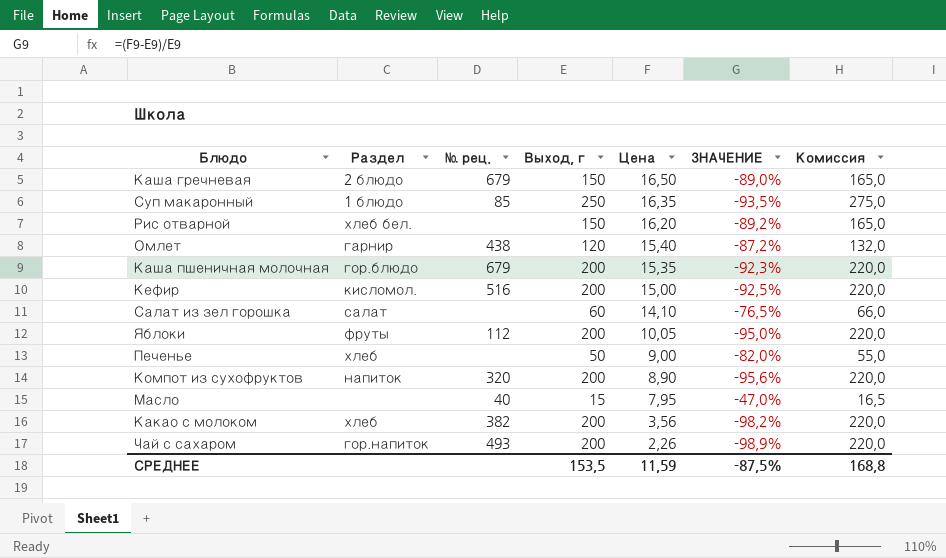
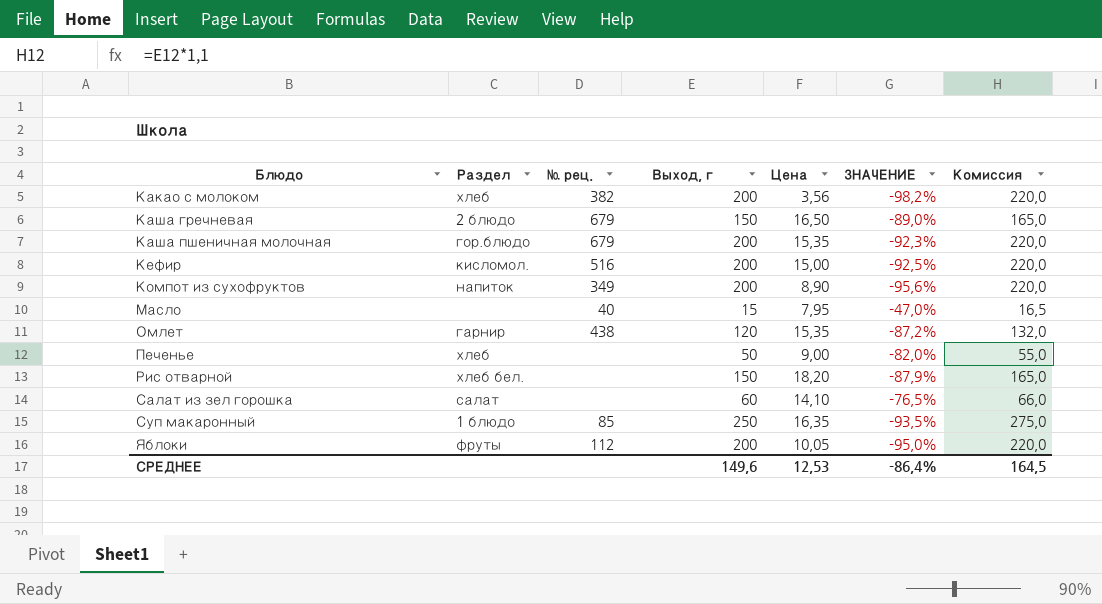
row order: Цена descending -> Блюдо ascending
row Чай с сахаром: гор.напиток | 493 | 200 | 2,26 | -98,9% | 220,0 -> none
Компот из сухофруктов | № рец.: 320 -> 349
Омлет | Цена: 15,40 -> 15,35
Рис отварной | Цена: 16,20 -> 18,20
Рис отварной | ЗНАЧЕНИЕ: -89,2% -> -87,9%
СРЕДНЕЕ | Выход, г: 153,5 -> 149,6
СРЕДНЕЕ | Цена: 11,59 -> 12,53
СРЕДНЕЕ | ЗНАЧЕНИЕ: -87,5% -> -86,4%
СРЕДНЕЕ | Комиссия: 168,8 -> 164,5

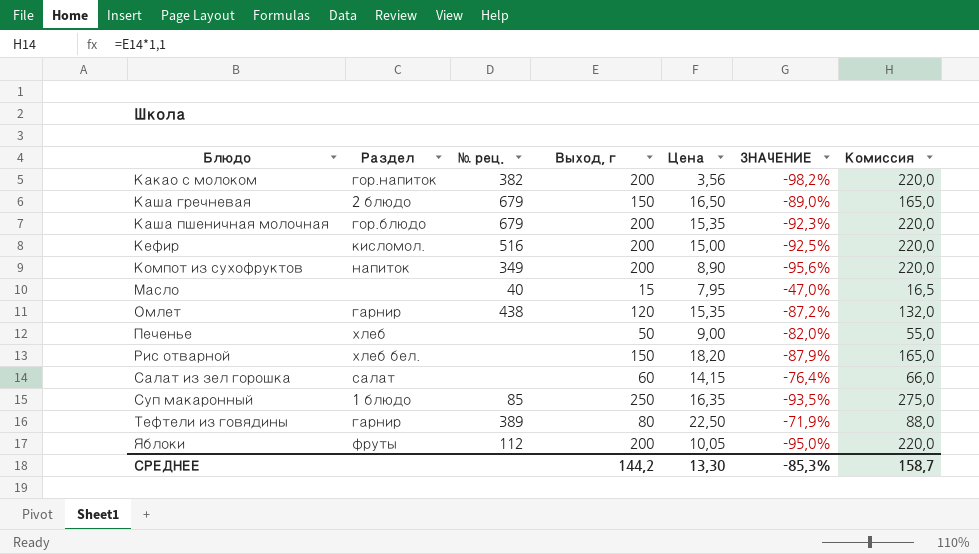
Какао с молоком | Раздел: хлеб -> гор.напиток
Салат из зел горошка | Цена: 14,10 -> 14,15
Салат из зел горошка | ЗНАЧЕНИЕ: -76,5% -> -76,4%
row Тефтели из говядины: none -> гарнир | 389 | 80 | 22,50 | -71,9% | 88,0
СРЕДНЕЕ | Выход, г: 149,6 -> 144,2
СРЕДНЕЕ | Цена: 12,53 -> 13,30
СРЕДНЕЕ | ЗНАЧЕНИЕ: -86,4% -> -85,3%
СРЕДНЕЕ | Комиссия: 164,5 -> 158,7

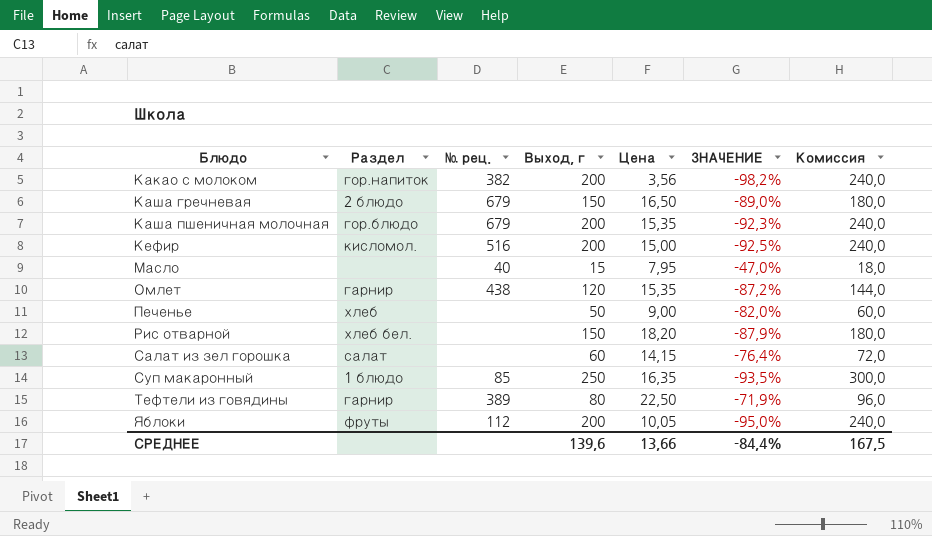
column Комиссия | formula: [Выход, г] * 1,1 -> [Выход, г] * 1,2
row Компот из сухофруктов: напиток | 349 | 200 | 8,90 | -95,6% | 220,0 -> none
СРЕДНЕЕ | Выход, г: 144,2 -> 139,6
СРЕДНЕЕ | Цена: 13,30 -> 13,66
СРЕДНЕЕ | ЗНАЧЕНИЕ: -85,3% -> -84,4%
СРЕДНЕЕ | Комиссия: 158,7 -> 167,5

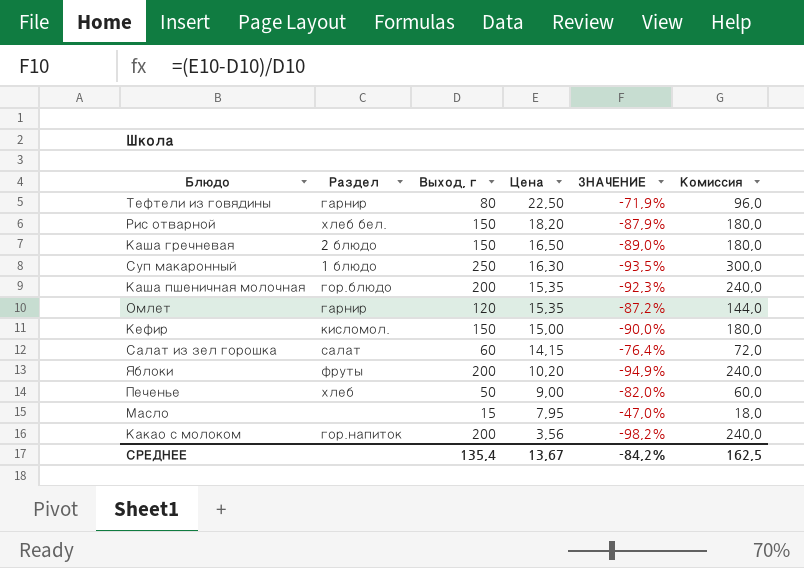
row order: Блюдо ascending -> Цена descending
column № рец. | position: 3 -> none
Суп макаронный | Цена: 16,35 -> 16,30
Кефир | Выход, г: 200 -> 150
Кефир | ЗНАЧЕНИЕ: -92,5% -> -90,0%
Кефир | Комиссия: 240,0 -> 180,0
Яблоки | Цена: 10,05 -> 10,20
Яблоки | ЗНАЧЕНИЕ: -95,0% -> -94,9%
СРЕДНЕЕ | Выход, г: 139,6 -> 135,4
СРЕДНЕЕ | Цена: 13,66 -> 13,67
СРЕДНЕЕ | ЗНАЧЕНИЕ: -84,4% -> -84,2%
СРЕДНЕЕ | Комиссия: 167,5 -> 162,5

